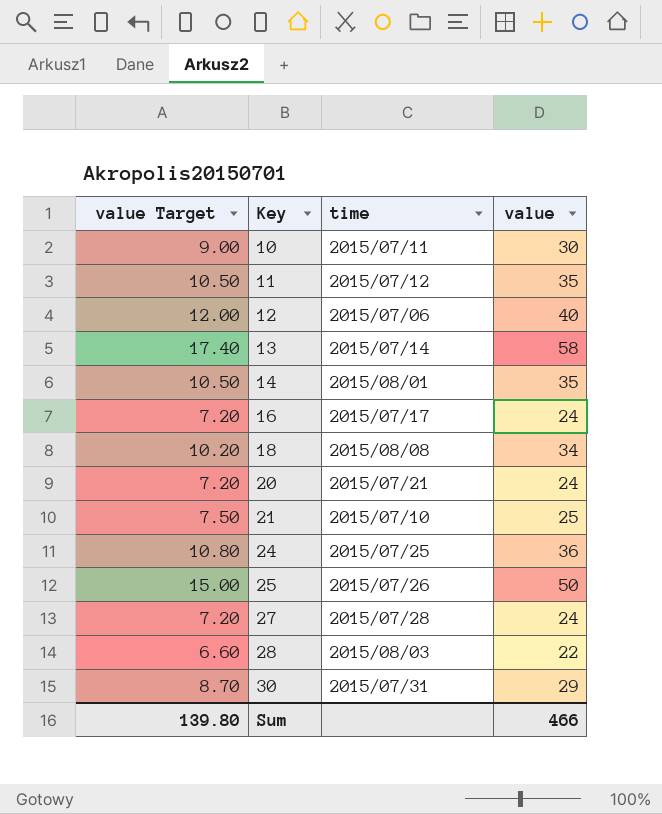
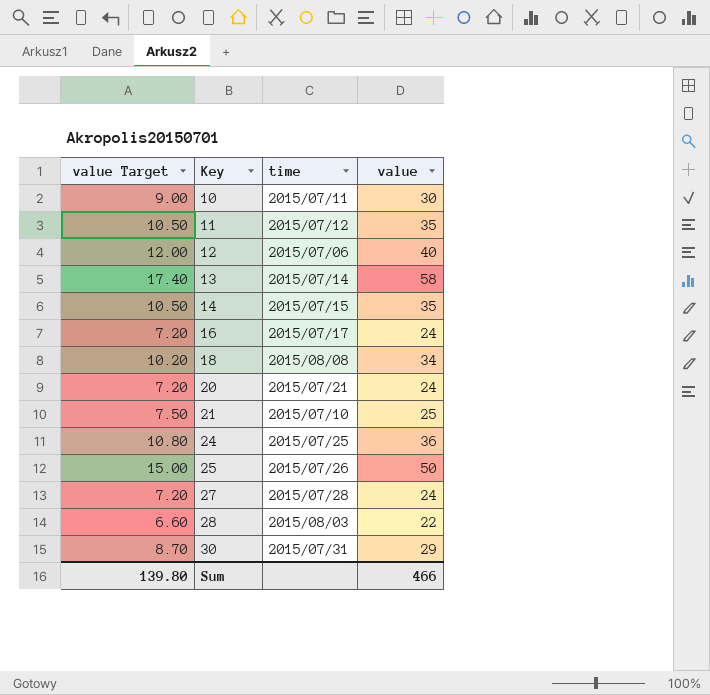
14 | time: 2015/08/01 -> 2015/07/15

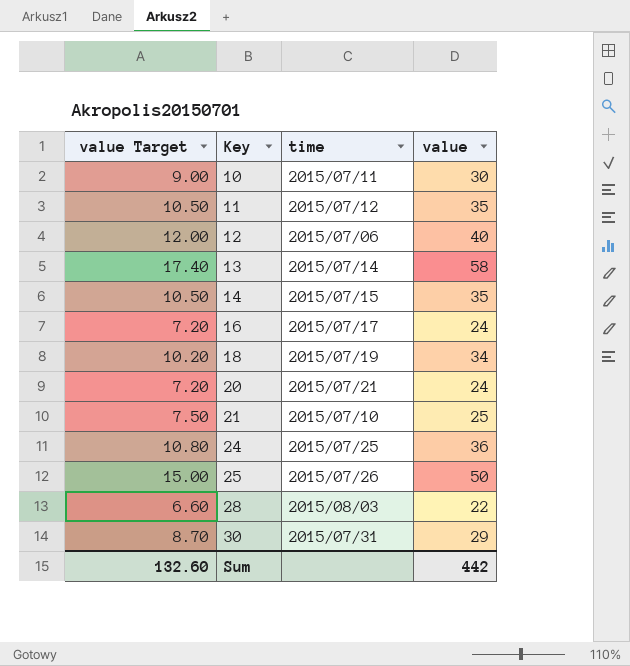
row 27: 7.20 | 2015/07/28 | 24 -> none
18 | time: 2015/08/08 -> 2015/07/19
Sum | value Target: 139.80 -> 132.60
Sum | value: 466 -> 442

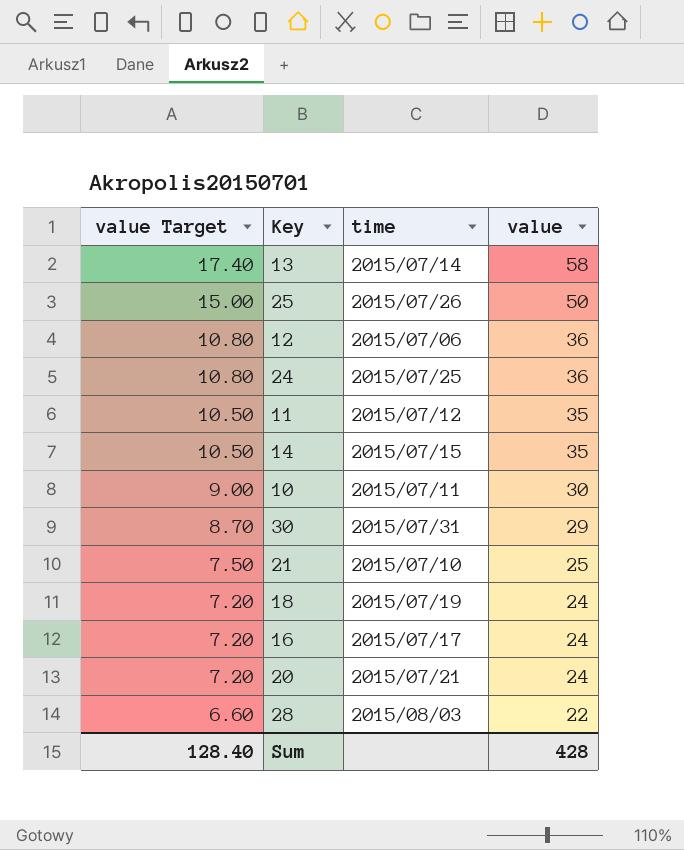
row order: Key ascending -> value Target descending
12 | value Target: 12.00 -> 10.80
12 | value: 40 -> 36
18 | value Target: 10.20 -> 7.20
18 | value: 34 -> 24
Sum | value Target: 132.60 -> 128.40
Sum | value: 442 -> 428

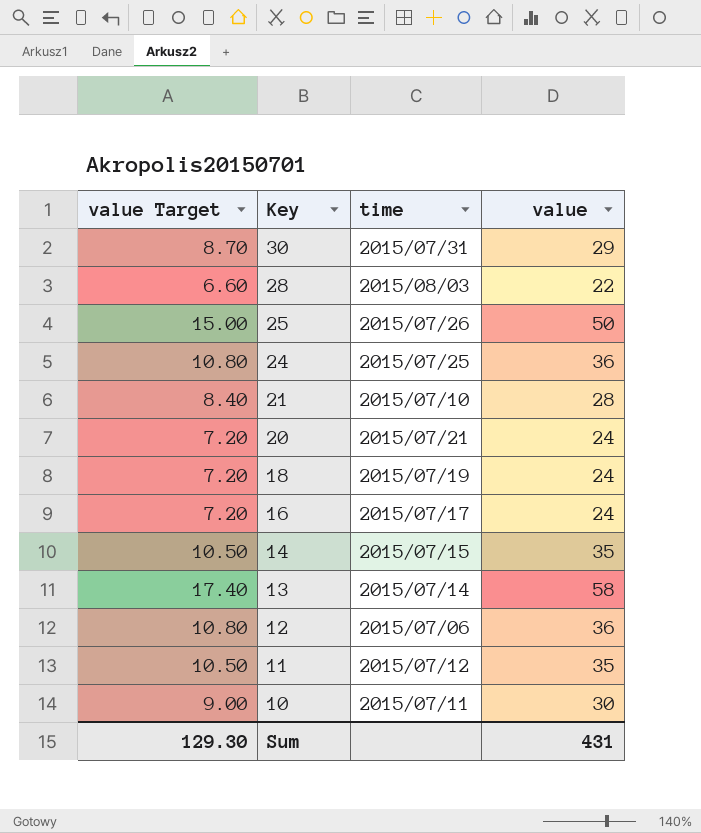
row order: value Target descending -> Key descending
21 | value Target: 7.50 -> 8.40
21 | value: 25 -> 28
Sum | value Target: 128.40 -> 129.30
Sum | value: 428 -> 431

